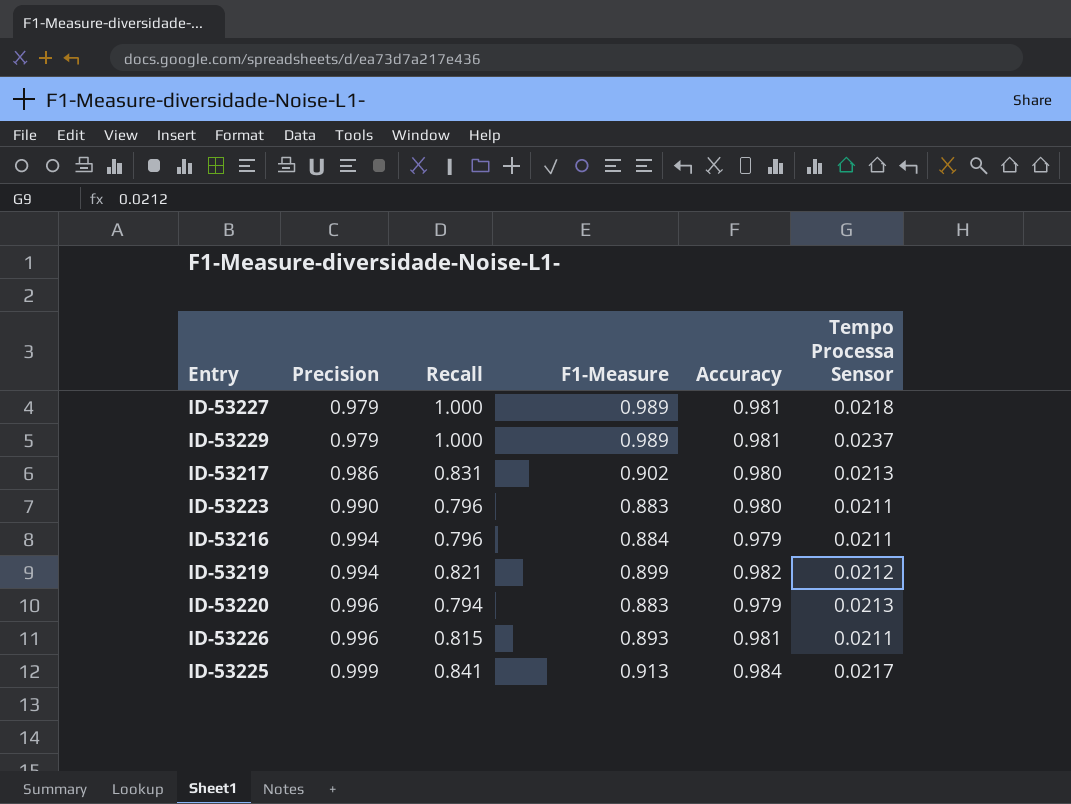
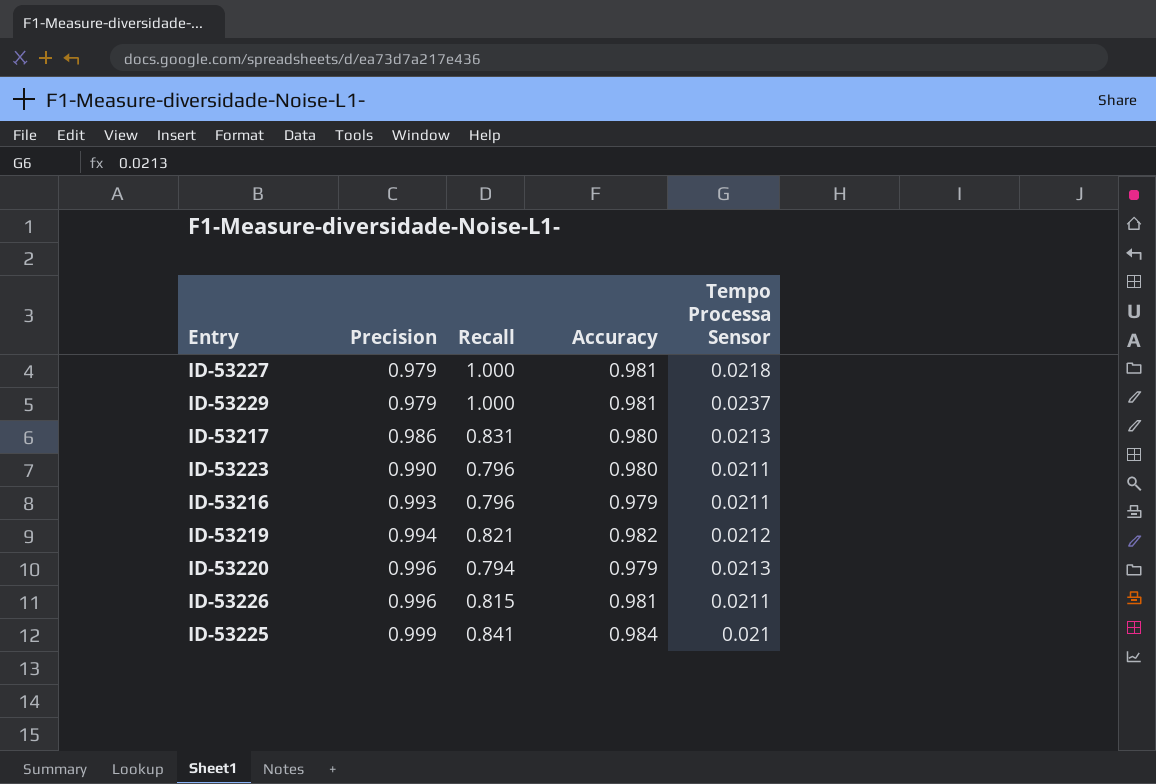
column F1-Measure | position: 4 -> none
ID-53216 | Precision: 0.994 -> 0.993
ID-53225 | Tempo Processa Sensor: 0.0217 -> 0.021

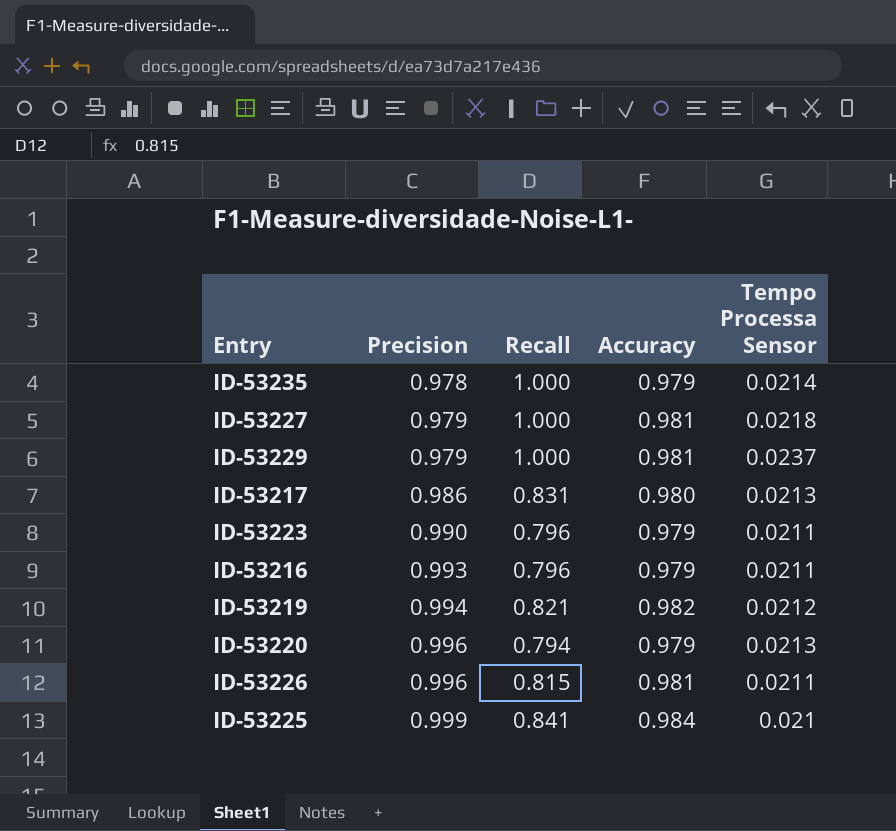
row ID-53235: none -> 0.978 | 1.000 | 0.979 | 0.0214
ID-53223 | Accuracy: 0.980 -> 0.979

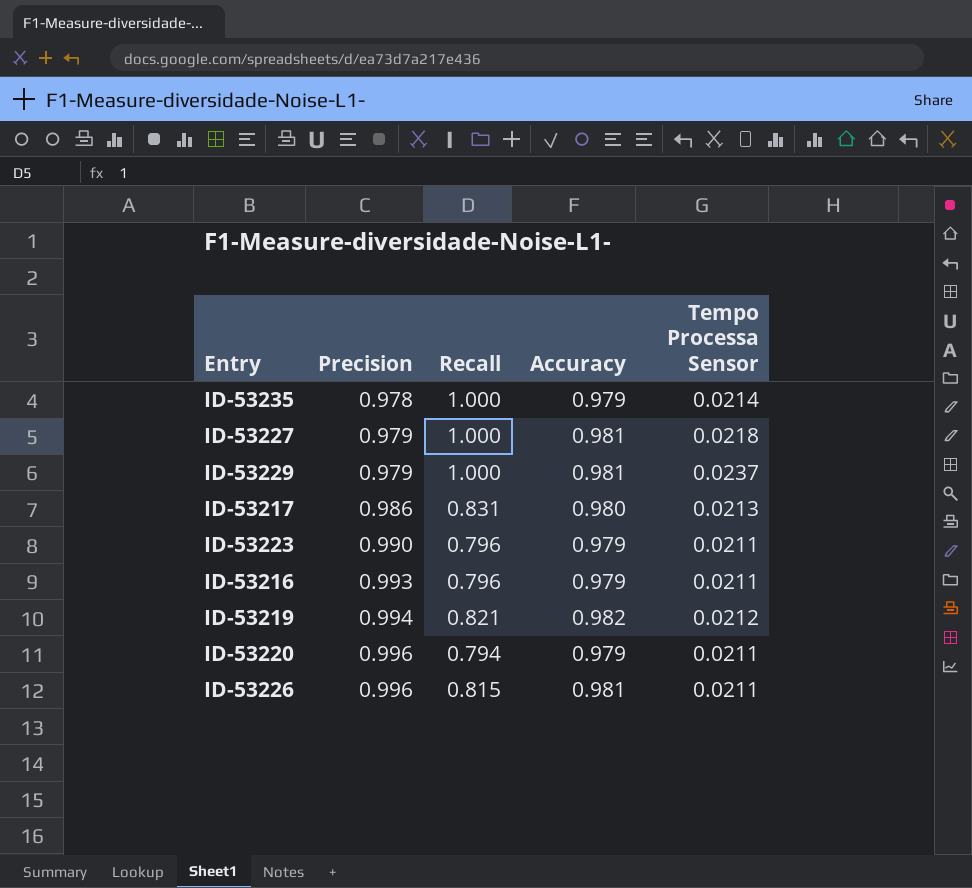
row ID-53225: 0.999 | 0.841 | 0.984 | 0.021 -> none
ID-53220 | Tempo Processa Sensor: 0.0213 -> 0.0211

